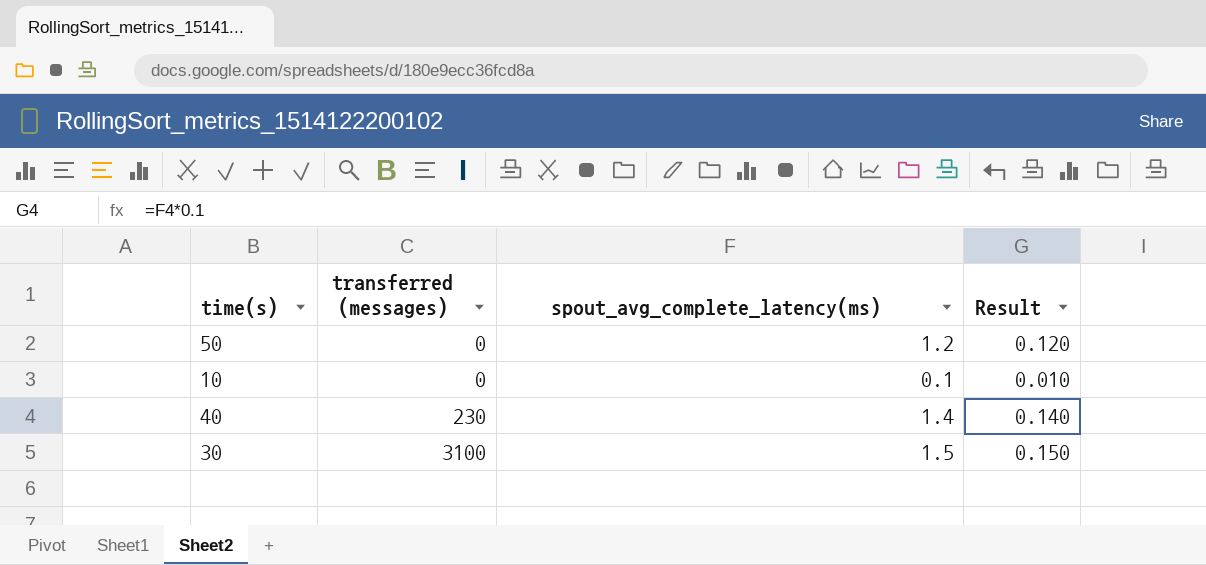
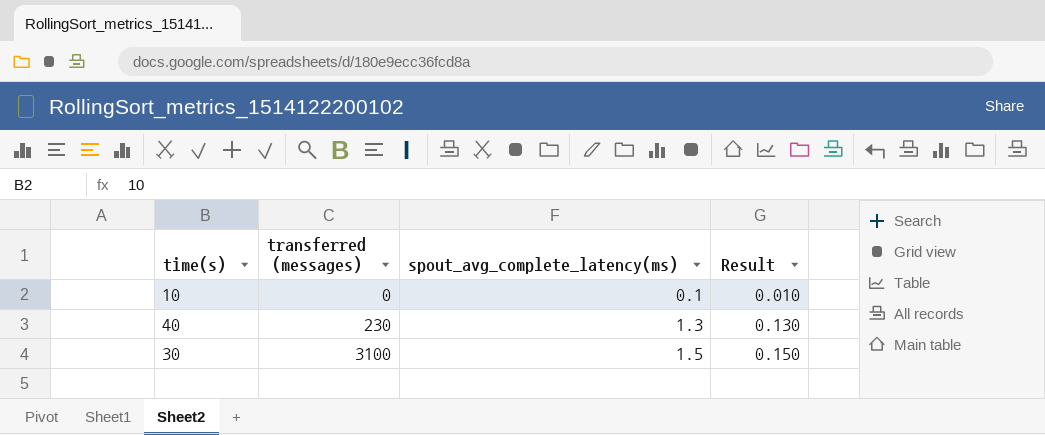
row 50: 0 | 1.2 | 0.120 -> none
40 | spout_avg_complete_latency(ms): 1.4 -> 1.3
40 | Result: 0.140 -> 0.130

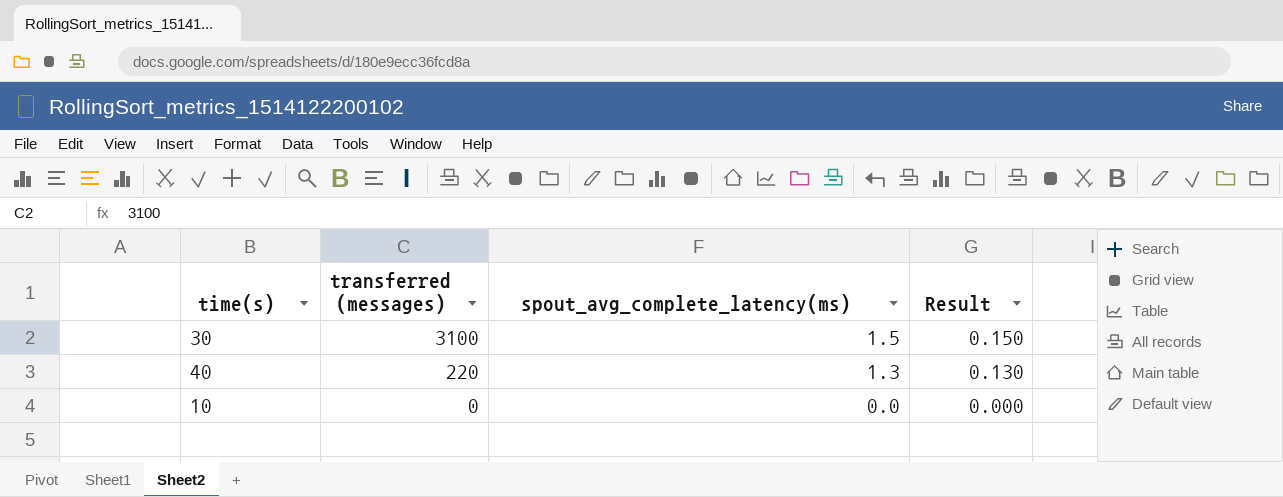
row order: transferred (messages) ascending -> transferred (messages) descending
40 | transferred (messages): 230 -> 220
10 | spout_avg_complete_latency(ms): 0.1 -> 0.0
10 | Result: 0.010 -> 0.000

